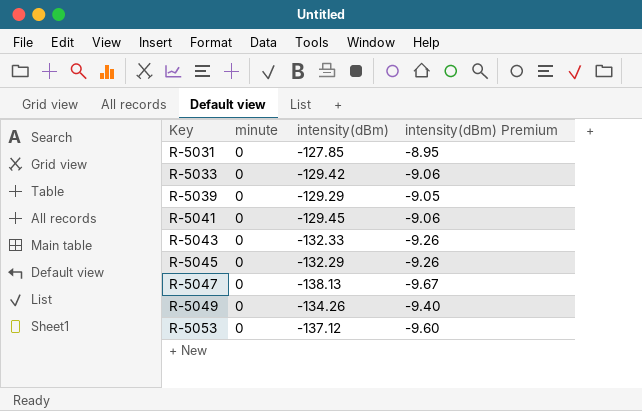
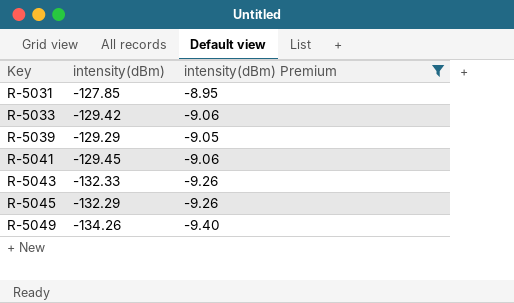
filter: none -> intensity(dBm) Premium >= -9.40
column minute | position: 2 -> none

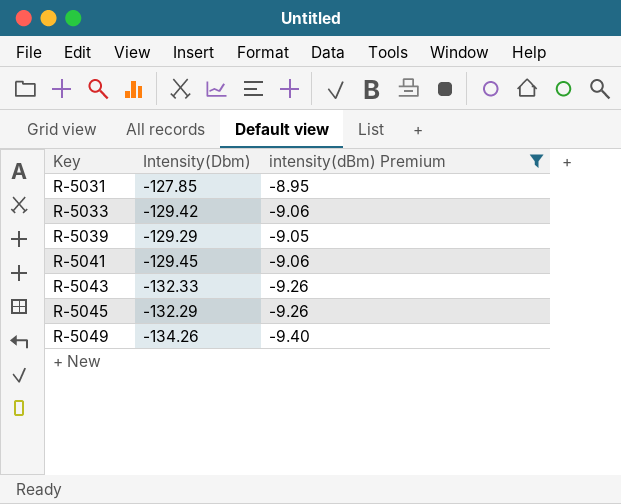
column name: intensity(dBm) -> Intensity(Dbm)

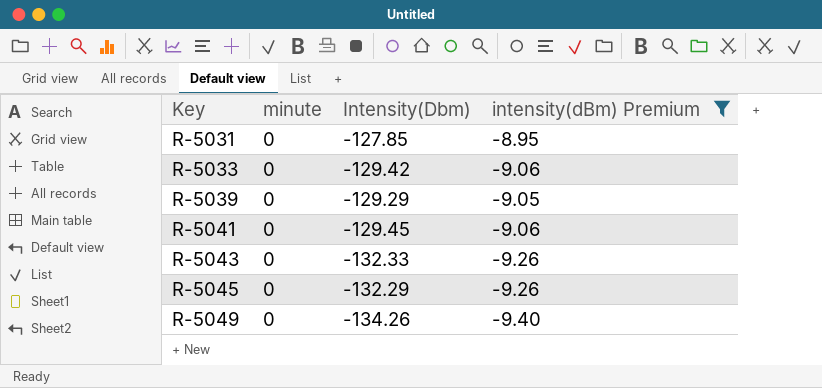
column minute | position: none -> 2

